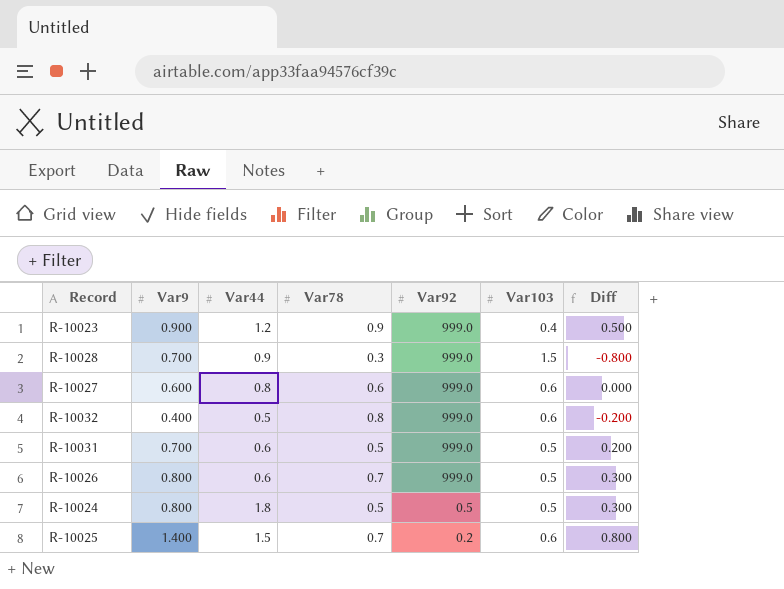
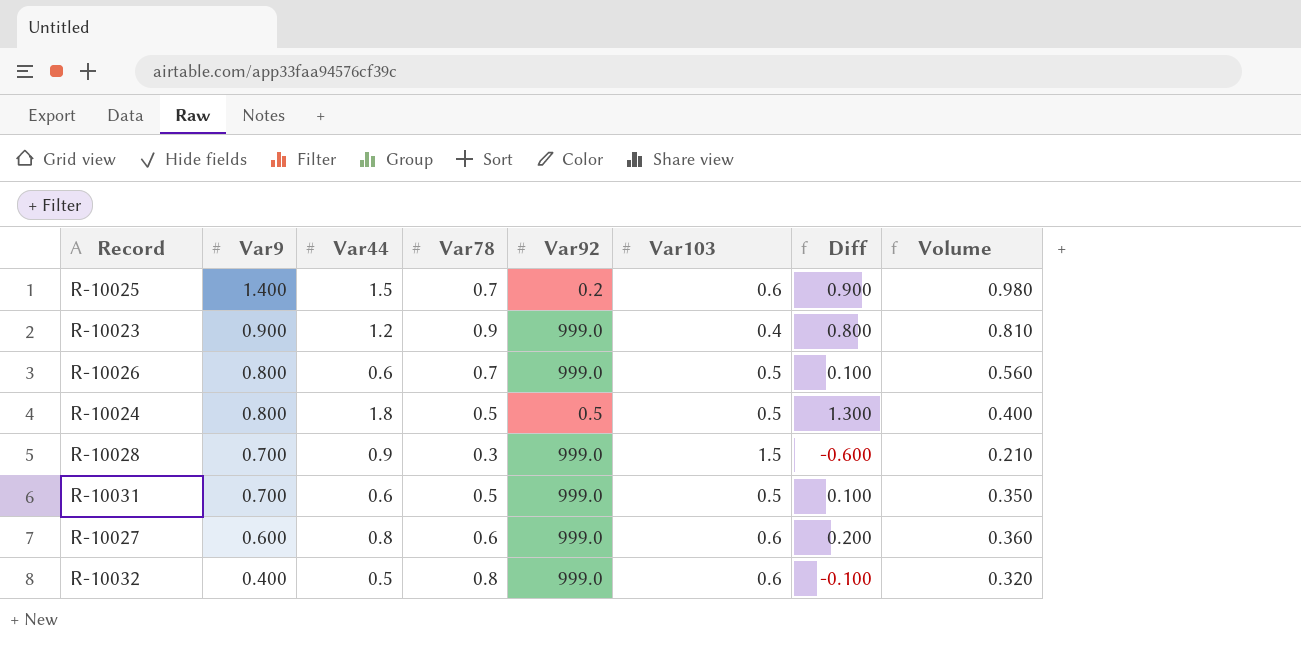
row order: Var92 descending -> Var9 descending
column Diff | formula: [Var9] - [Var103] -> [Var44] - [Var103]
column Volume | formula: none -> [Var9] * [Var78]

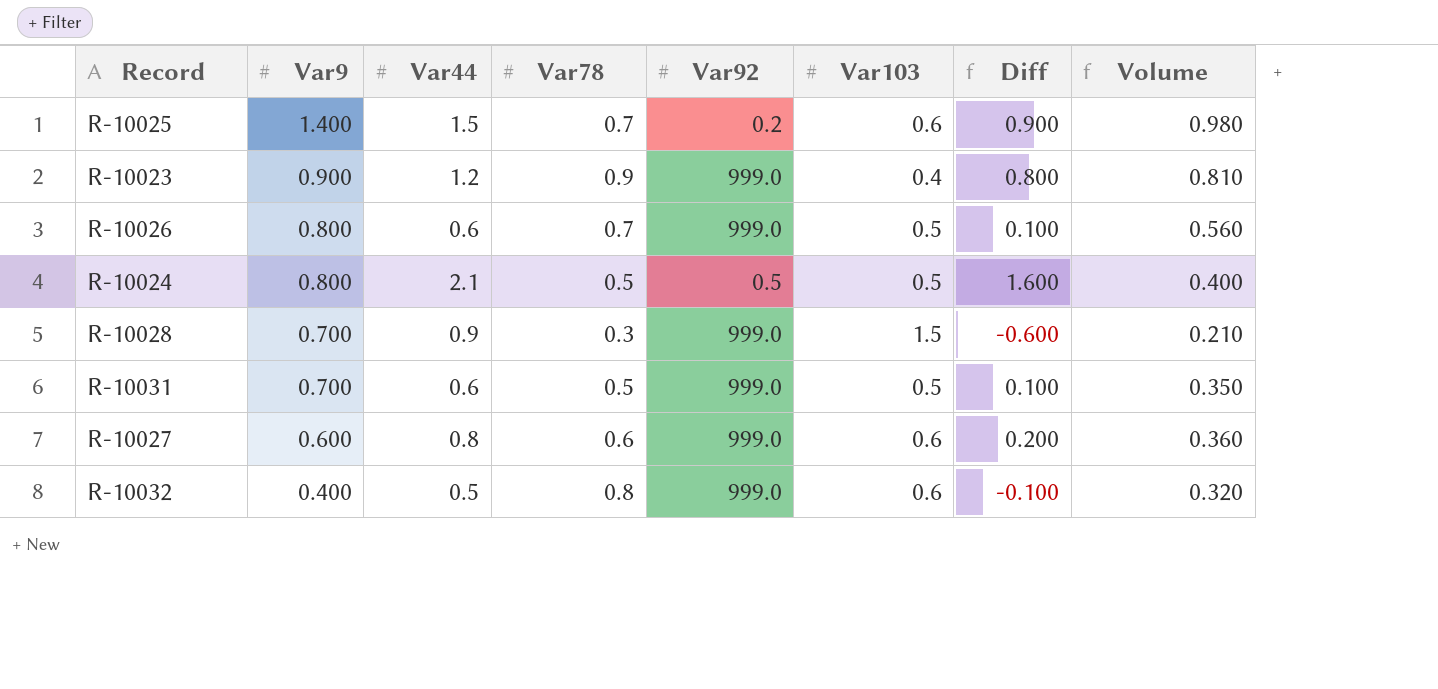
R-10024 | Var44: 1.8 -> 2.1
R-10024 | Diff: 1.300 -> 1.600

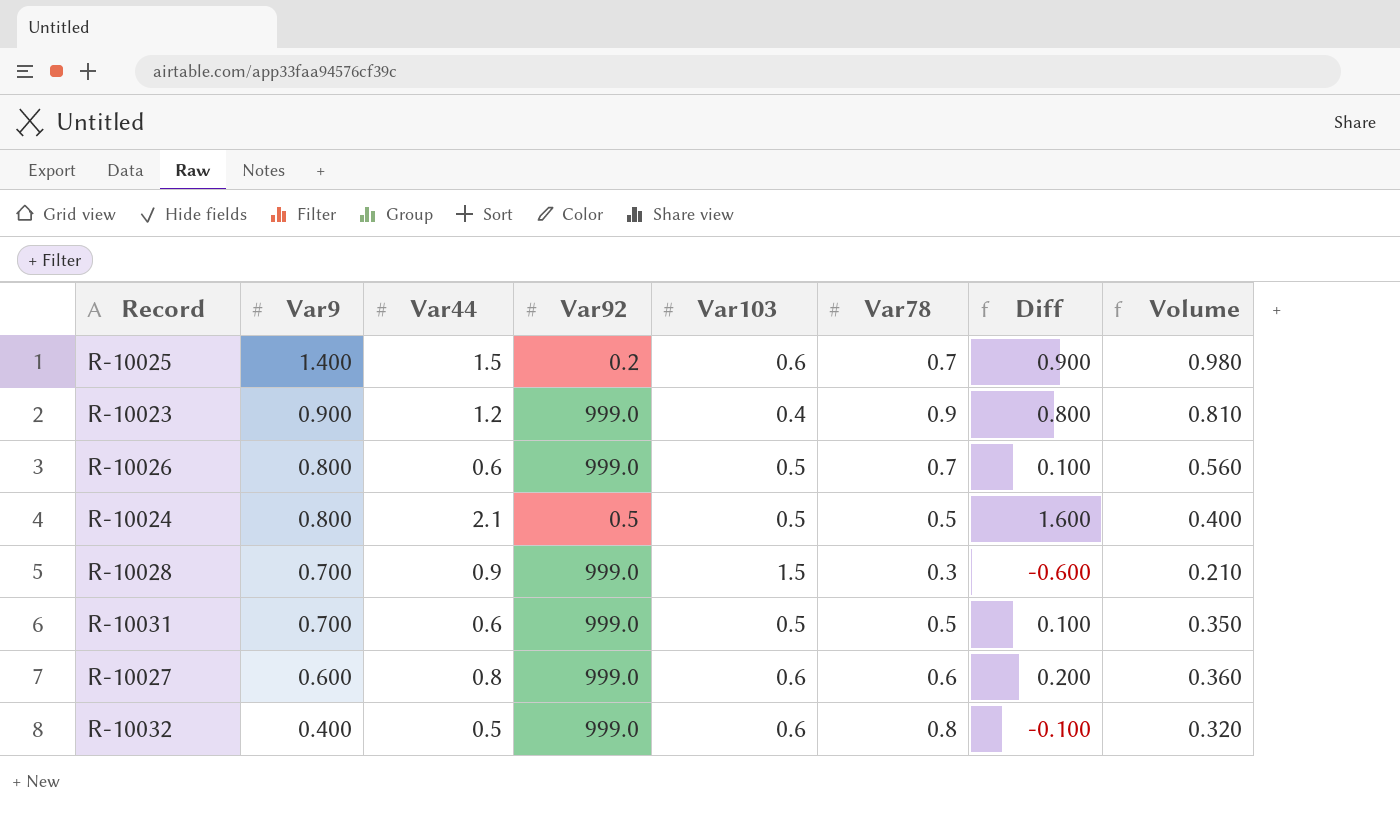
column Var78 | position: 4 -> 6

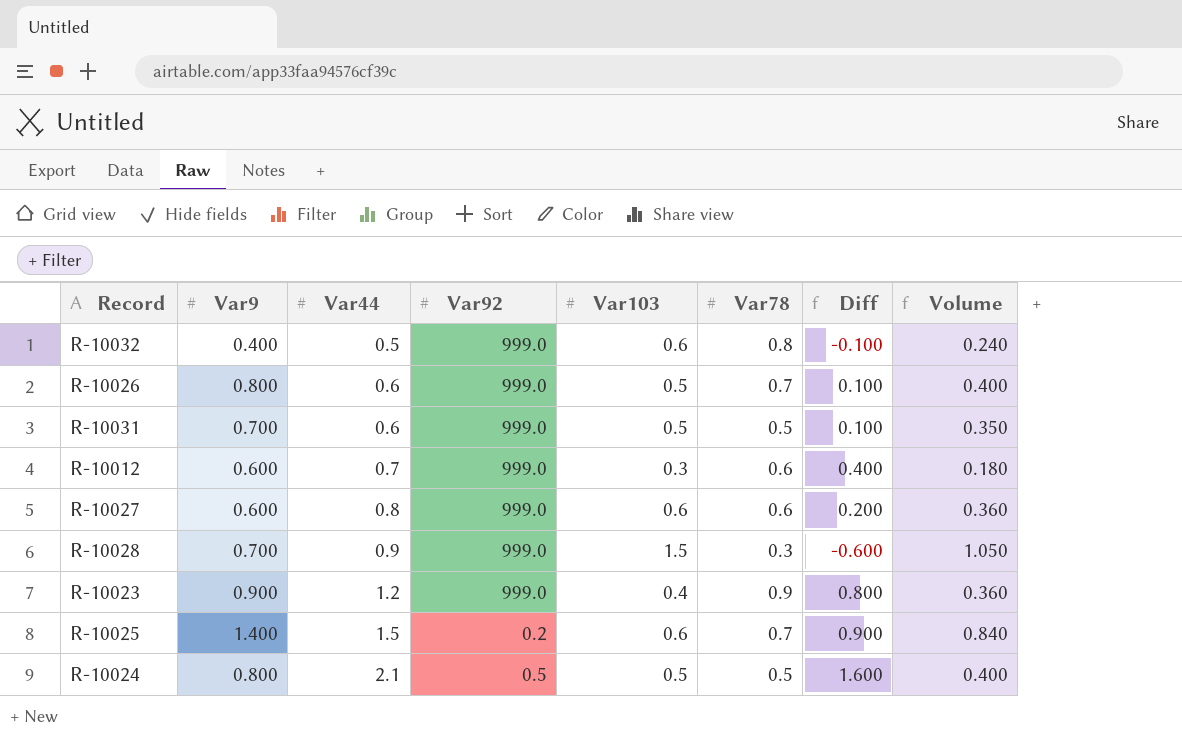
row order: Var9 descending -> Var44 ascending
column Volume | formula: [Var9] * [Var78] -> [Var9] * [Var103]
row R-10012: none -> 0.600 | 0.7 | 999.0 | 0.3 | 0.6 | 0.400 | 0.180

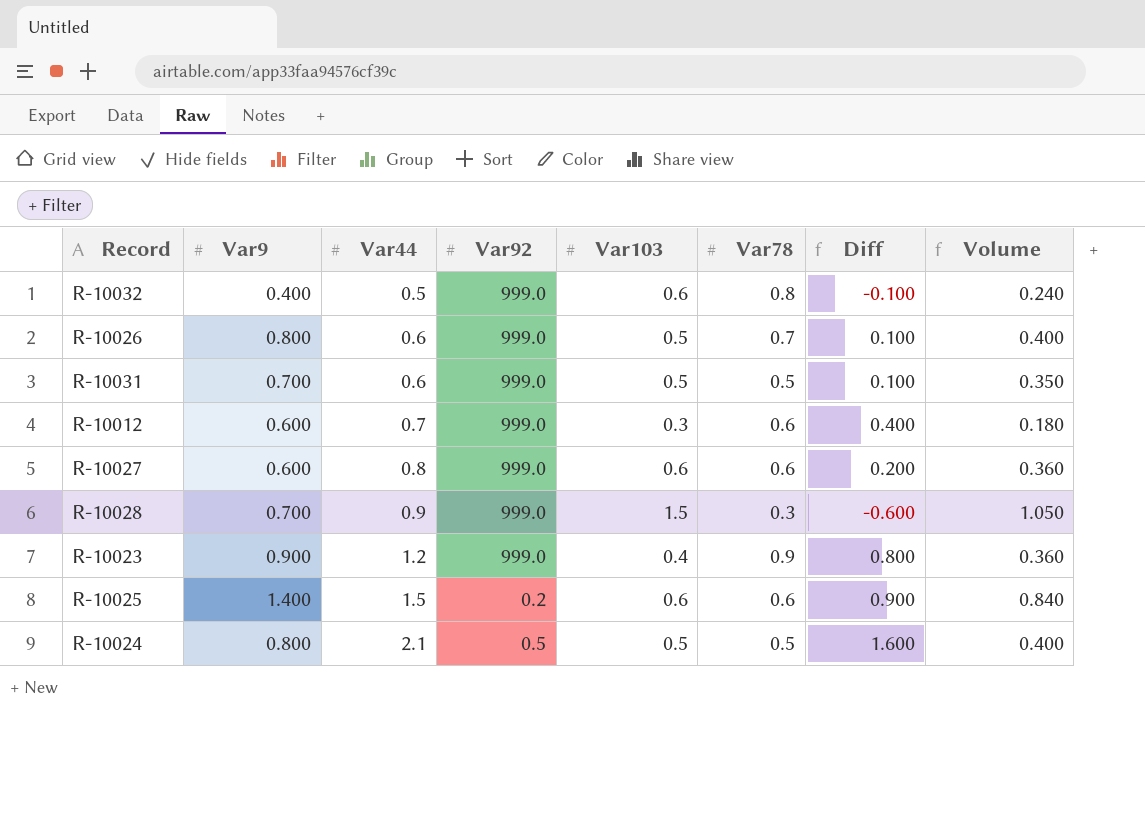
R-10025 | Var78: 0.7 -> 0.6

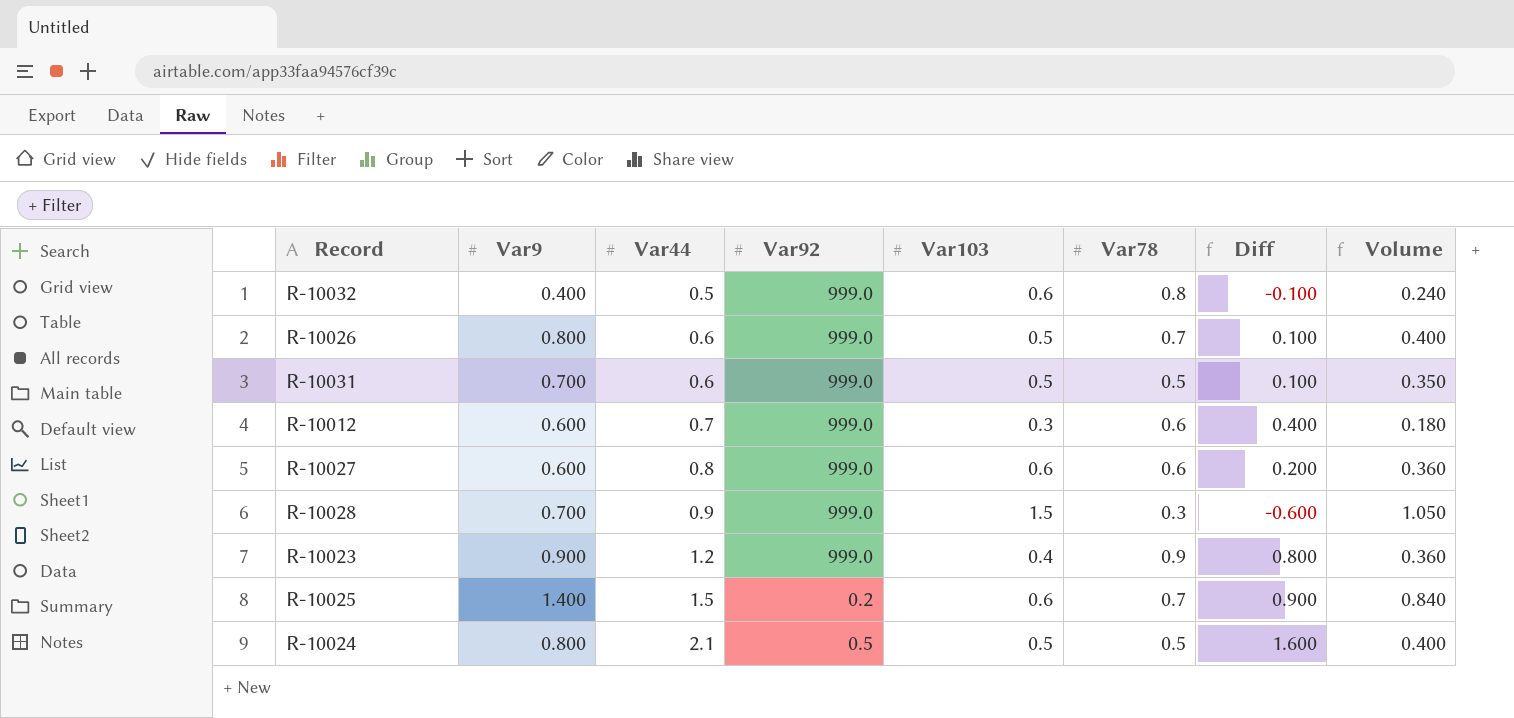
R-10025 | Var78: 0.6 -> 0.7

